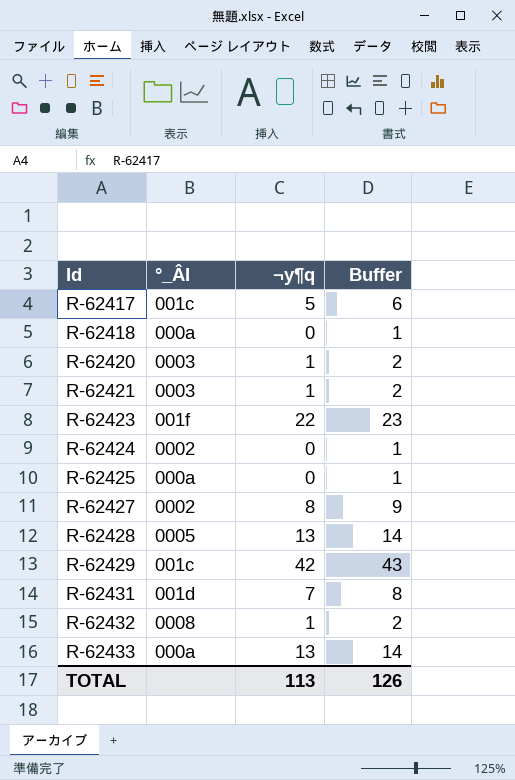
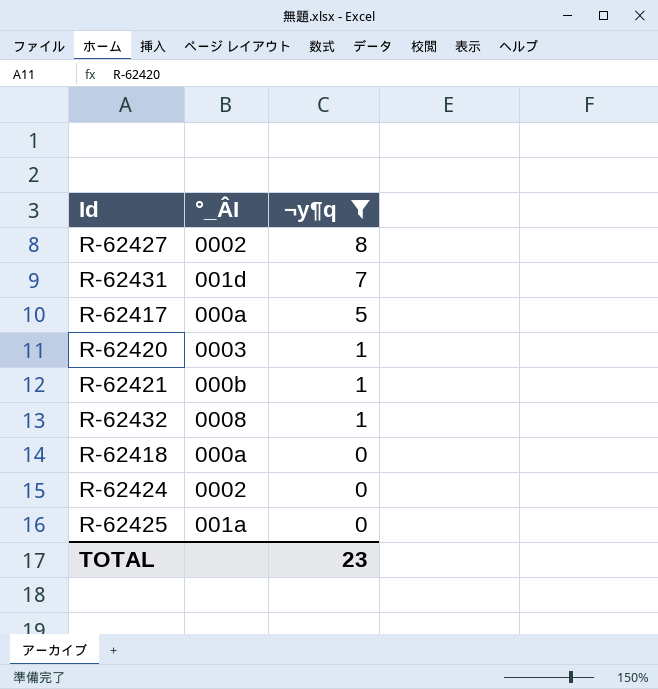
filter: none -> ¬y¶q <= 8
row order: Id ascending -> ¬y¶q descending
column Buffer | formula: [¬y¶q] + 1 -> none
R-62417 | °_ÂI: 001c -> 000a
R-62421 | °_ÂI: 0003 -> 000b
R-62425 | °_ÂI: 000a -> 001a
TOTAL | ¬y¶q: 113 -> 23

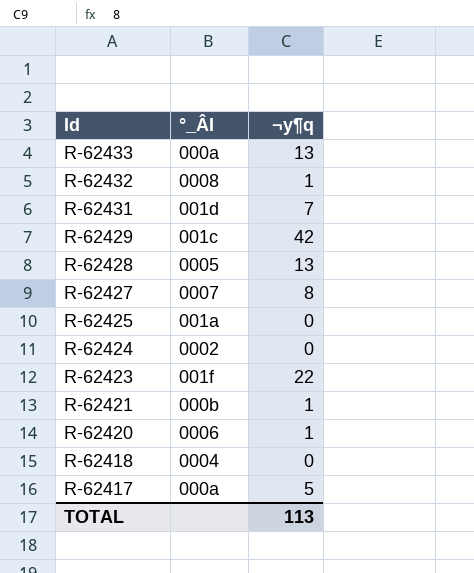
filter: ¬y¶q <= 8 -> none
row order: ¬y¶q descending -> Id descending
R-62427 | °_ÂI: 0002 -> 0007
R-62420 | °_ÂI: 0003 -> 0006
R-62418 | °_ÂI: 000a -> 0004
TOTAL | ¬y¶q: 23 -> 113

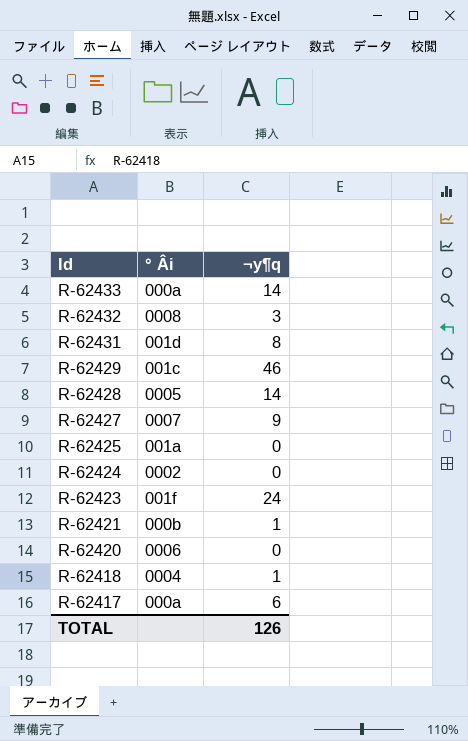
column name: °_ÂI -> ° Âi
R-62433 | ¬y¶q: 13 -> 14
R-62432 | ¬y¶q: 1 -> 3
R-62431 | ¬y¶q: 7 -> 8
R-62429 | ¬y¶q: 42 -> 46
R-62428 | ¬y¶q: 13 -> 14
R-62427 | ¬y¶q: 8 -> 9
R-62423 | ¬y¶q: 22 -> 24
R-62420 | ¬y¶q: 1 -> 0
R-62418 | ¬y¶q: 0 -> 1
R-62417 | ¬y¶q: 5 -> 6
TOTAL | ¬y¶q: 113 -> 126

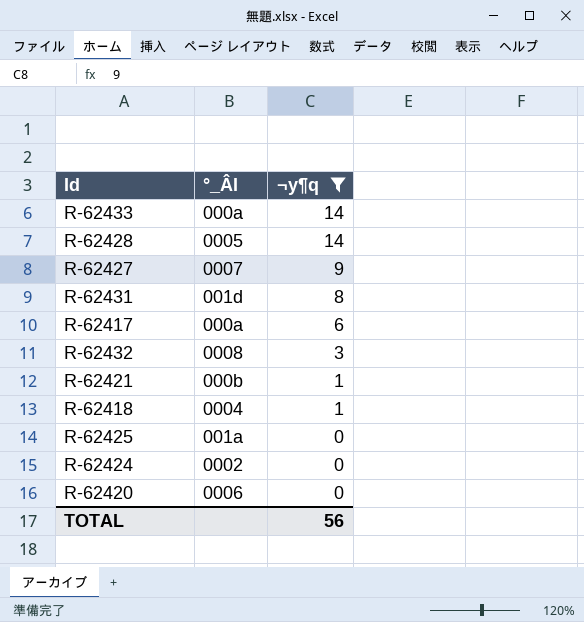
filter: none -> ¬y¶q <= 14
row order: Id descending -> ¬y¶q descending
column name: ° Âi -> °_ÂI
TOTAL | ¬y¶q: 126 -> 56

